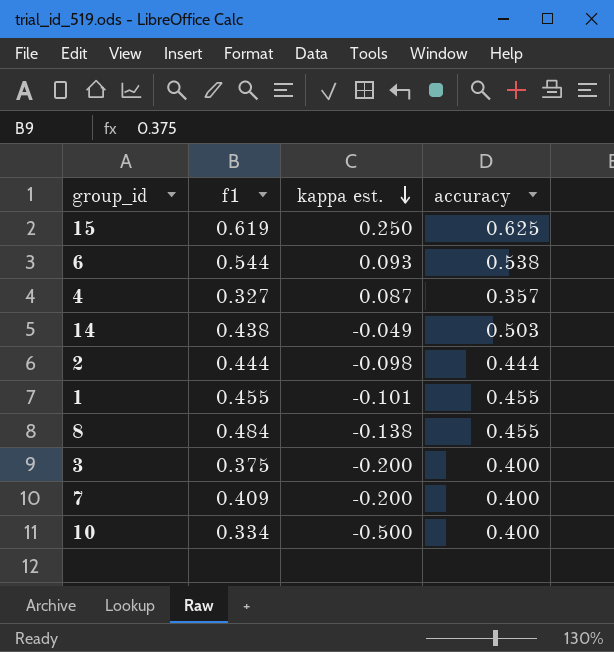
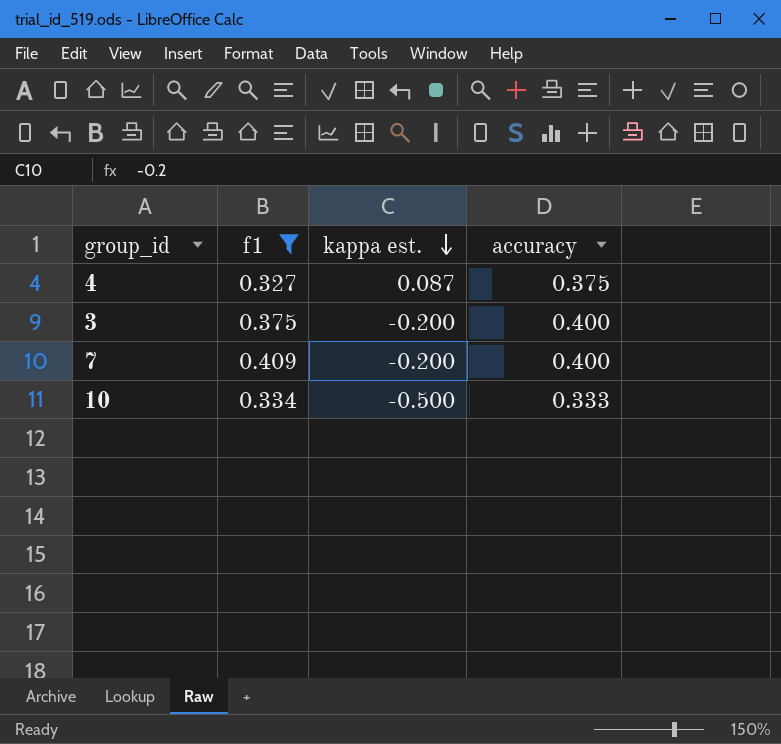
filter: none -> f1 <= 0.409
4 | accuracy: 0.357 -> 0.375
10 | accuracy: 0.400 -> 0.333

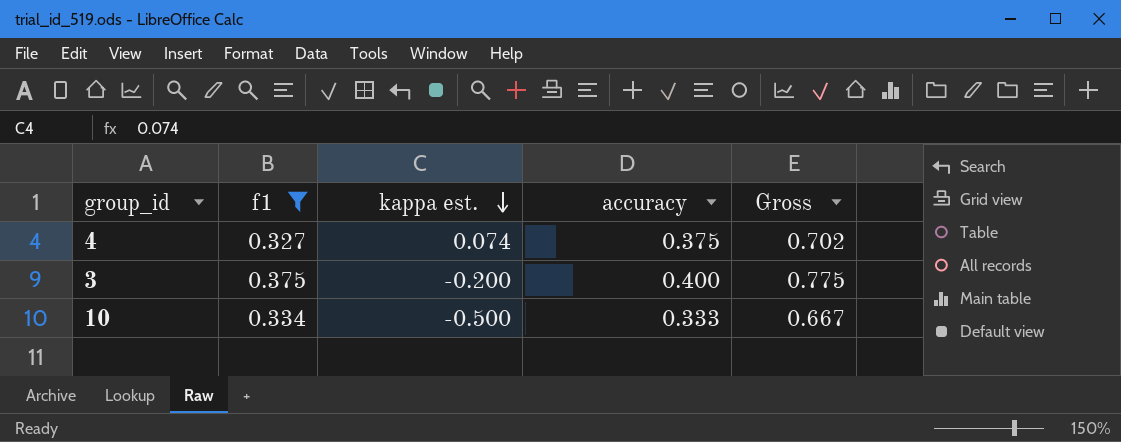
column Gross | formula: none -> [f1] + [accuracy]
row 7: 0.409 | -0.200 | 0.400 -> none
4 | kappa est.: 0.087 -> 0.074

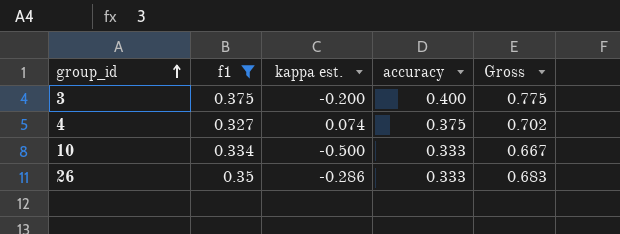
row order: kappa est. descending -> group_id ascending
row 26: none -> 0.35 | -0.286 | 0.333 | 0.683

